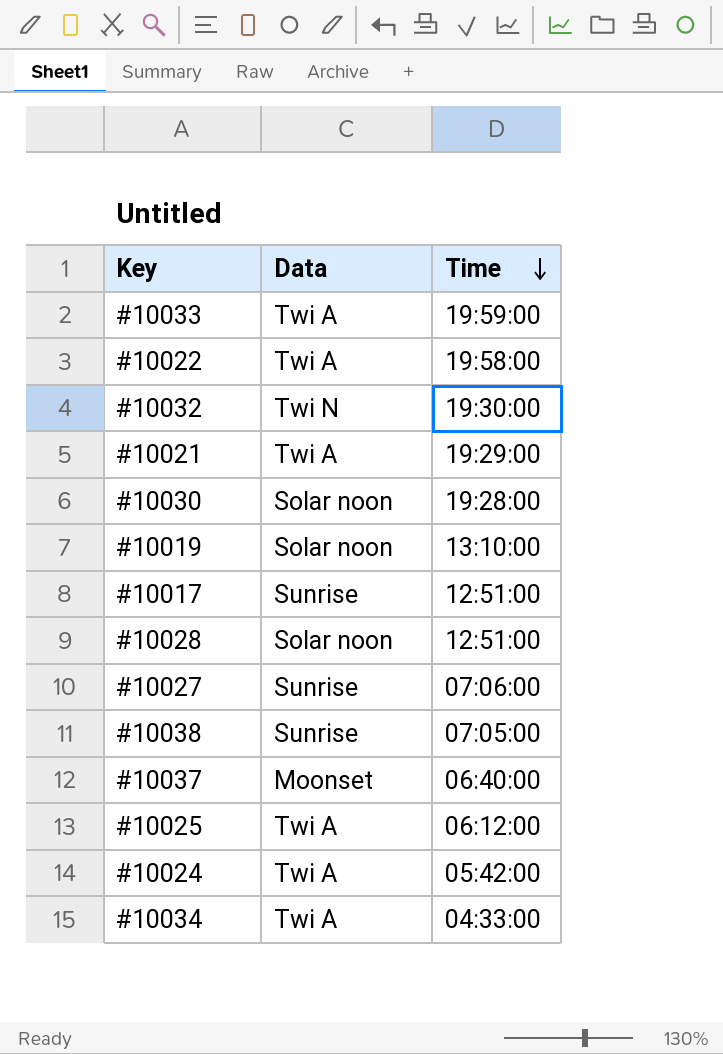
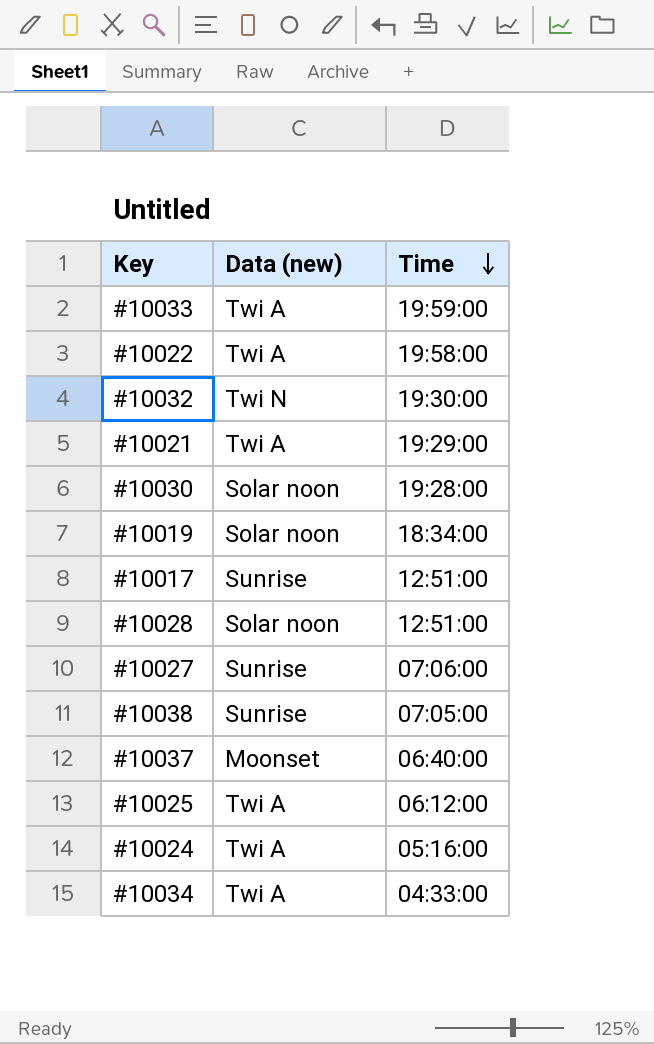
column name: Data -> Data (new)
#10019 | Time: 13:10:00 -> 18:34:00
#10024 | Time: 05:42:00 -> 05:16:00

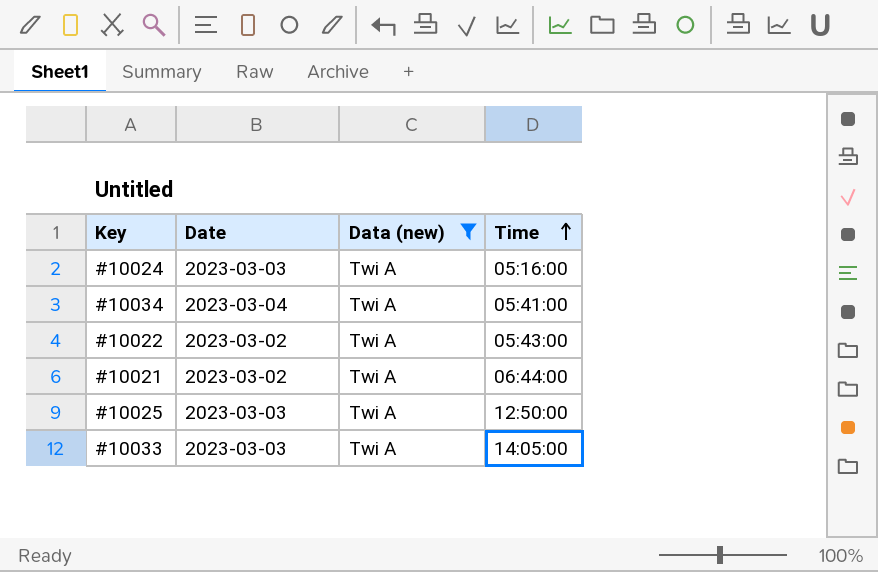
filter: none -> Data (new) = Twi A
row order: Time descending -> Time ascending
column Date | position: none -> 2
#10034 | Time: 04:33:00 -> 05:41:00
#10022 | Time: 19:58:00 -> 05:43:00
#10021 | Time: 19:29:00 -> 06:44:00
#10025 | Time: 06:12:00 -> 12:50:00
#10033 | Time: 19:59:00 -> 14:05:00

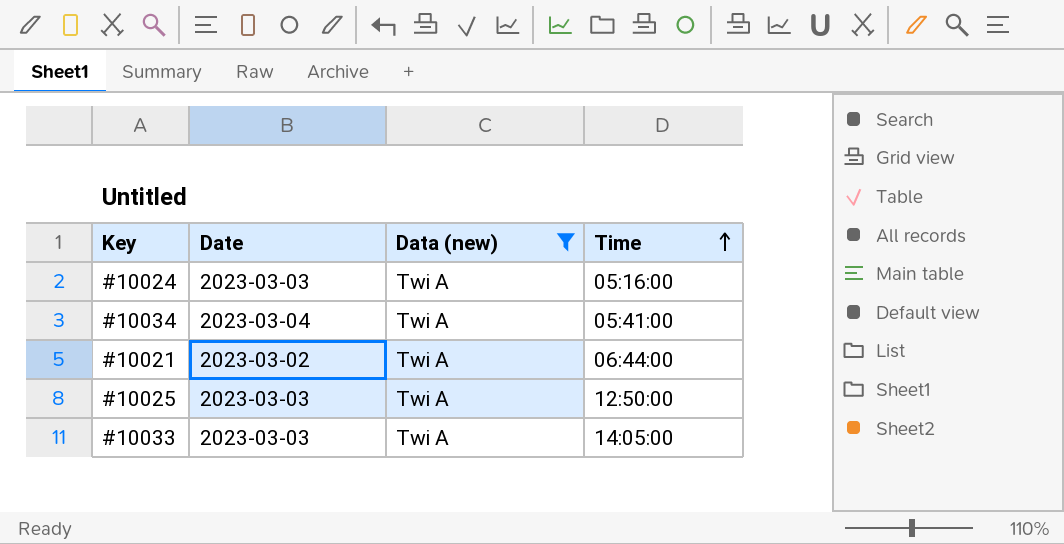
row #10022: 2023-03-02 | Twi A | 05:43:00 -> none

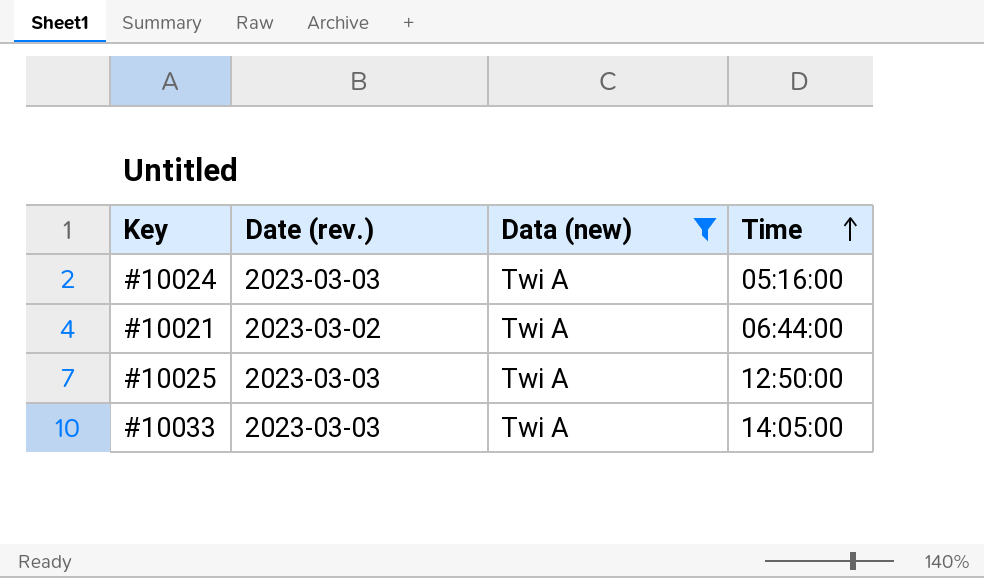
column name: Date -> Date (rev.)
row #10034: 2023-03-04 | Twi A | 05:41:00 -> none

